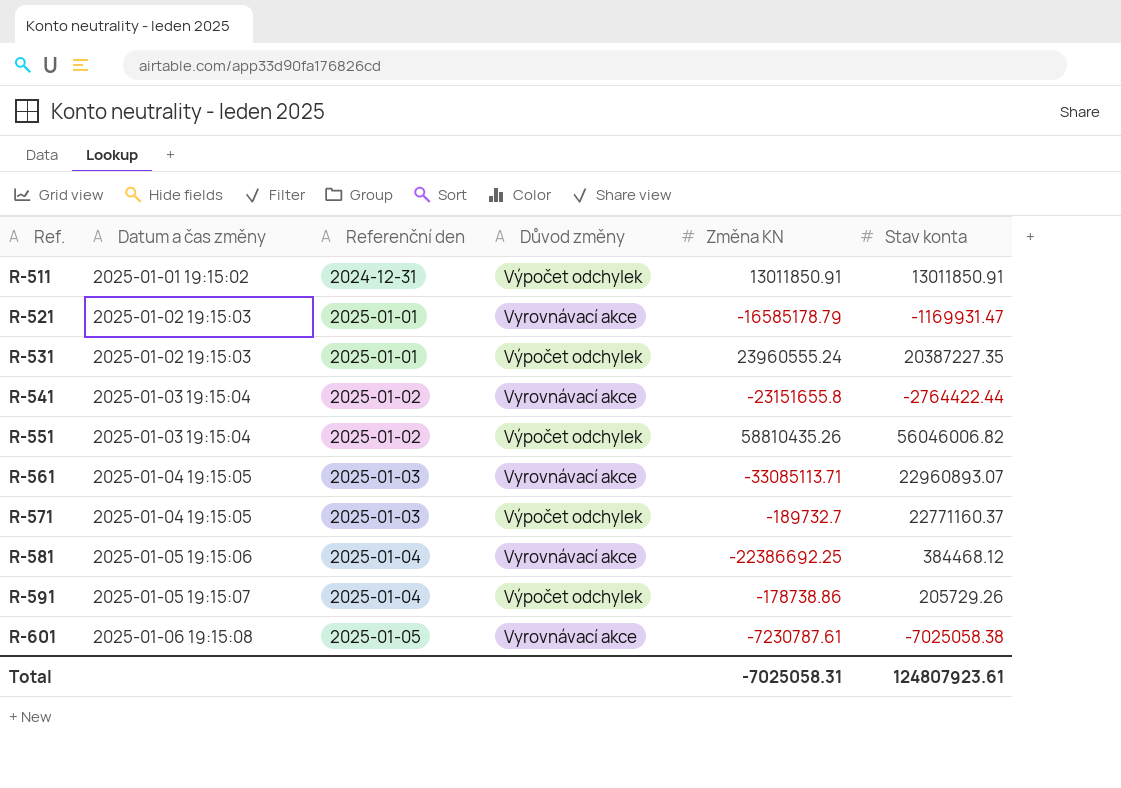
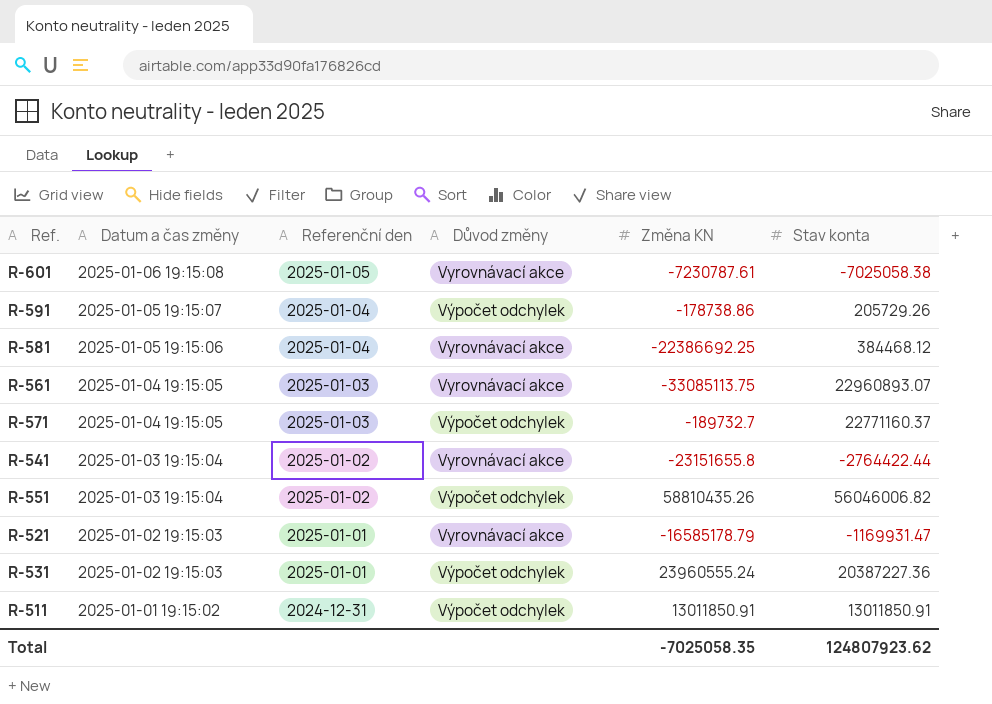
row order: Ref. ascending -> Datum a čas změny descending
R-561 | Změna KN: -33085113.71 -> -33085113.75
R-531 | Stav konta: 20387227.35 -> 20387227.36
Total | Změna KN: -7025058.31 -> -7025058.35
Total | Stav konta: 124807923.61 -> 124807923.62

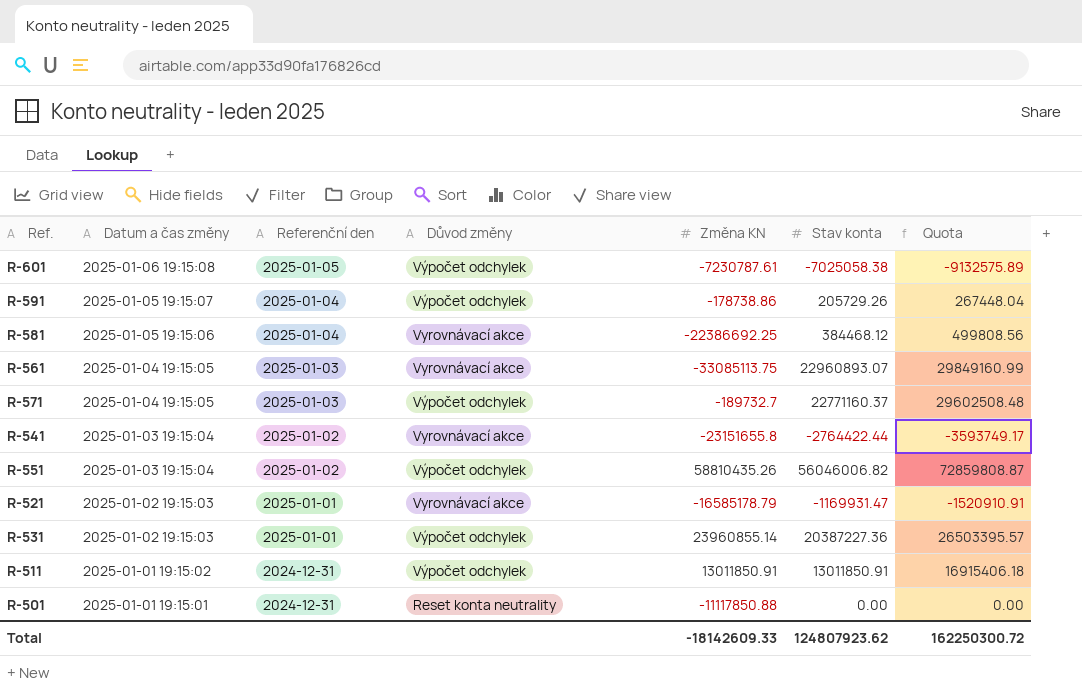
column Quota | formula: none -> [Stav konta] * 1.3
R-601 | Důvod změny: Vyrovnávací akce -> Výpočet odchylek
R-531 | Změna KN: 23960555.24 -> 23960855.14
row R-501: none -> 2025-01-01 19:15:01 | 2024-12-31 | Reset konta neutrality | -11117850.88 | 0.00 | 0.00
Total | Změna KN: -7025058.35 -> -18142609.33

